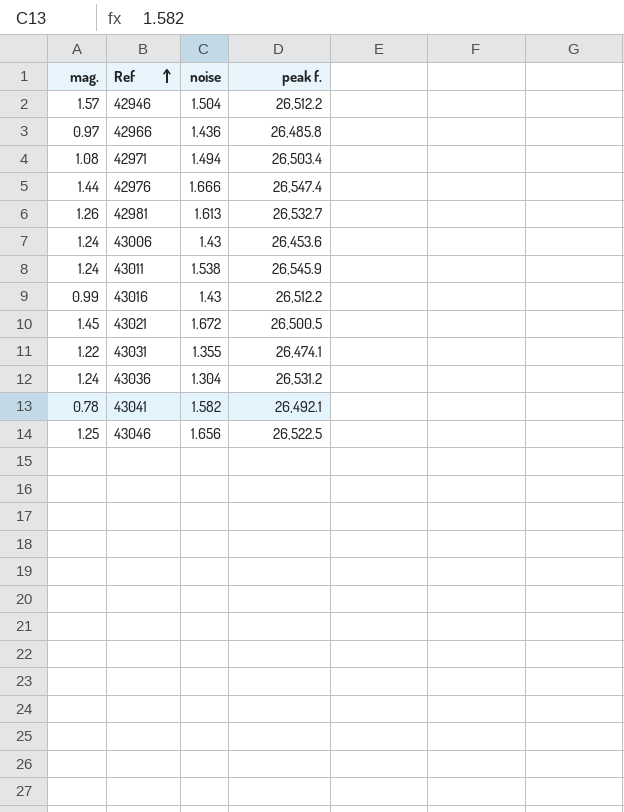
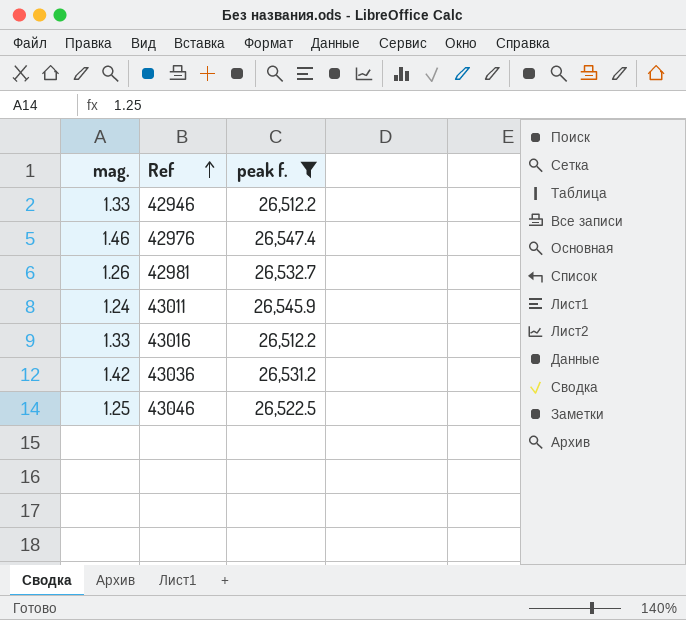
filter: none -> peak f. >= 26,512.2
column noise | position: 3 -> none
42946 | mag.: 1.57 -> 1.33
42976 | mag.: 1.44 -> 1.46
43016 | mag.: 0.99 -> 1.33
43036 | mag.: 1.24 -> 1.42

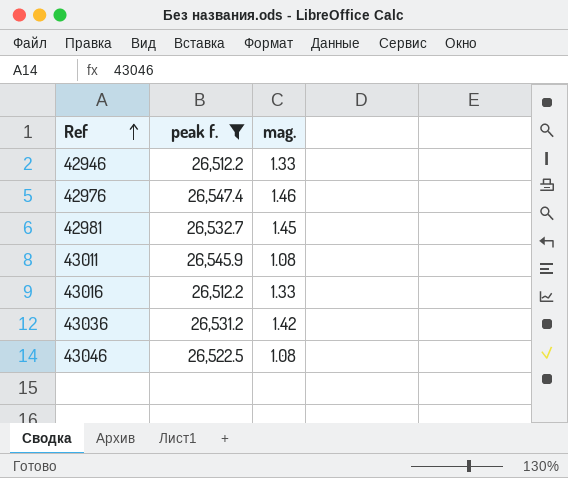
column mag. | position: 1 -> 3
42981 | mag.: 1.26 -> 1.45
43011 | mag.: 1.24 -> 1.08
43046 | mag.: 1.25 -> 1.08

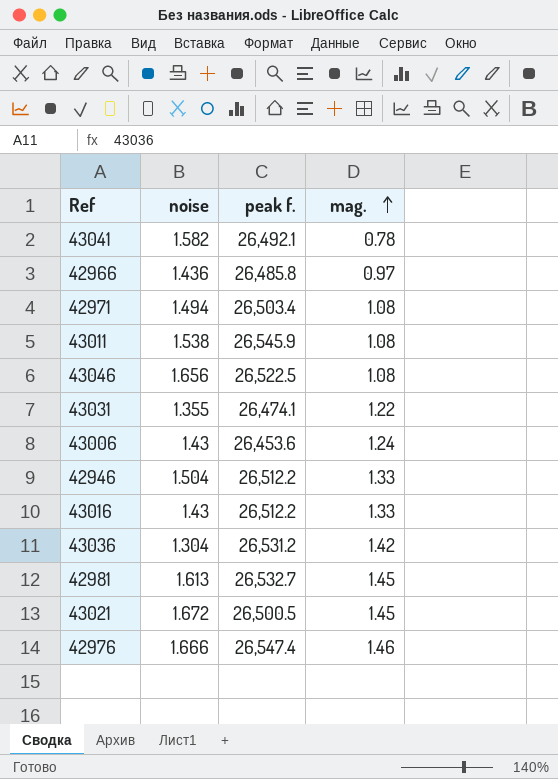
filter: peak f. >= 26,512.2 -> none
row order: Ref ascending -> mag. ascending
column noise | position: none -> 2

